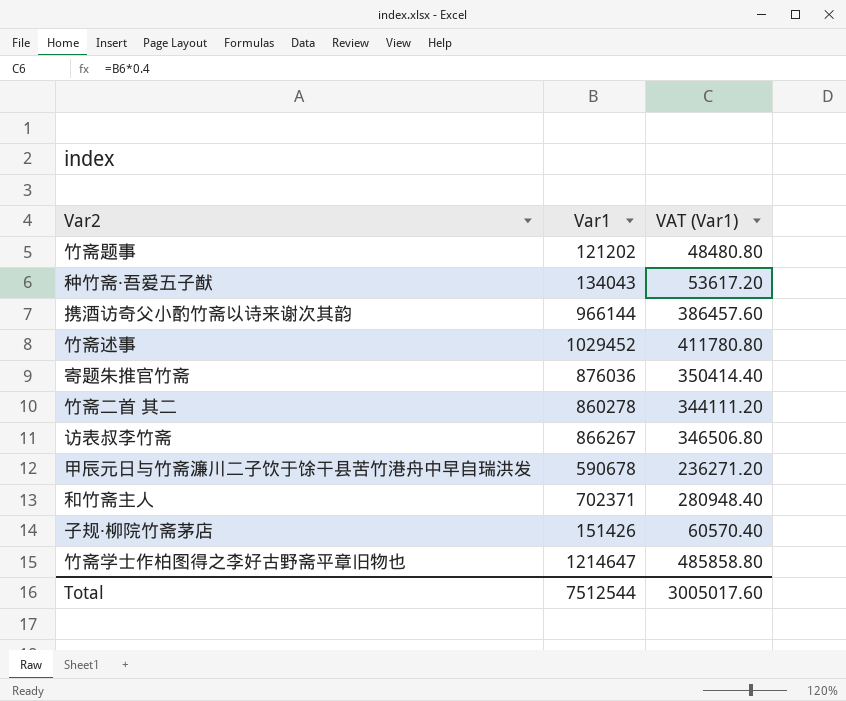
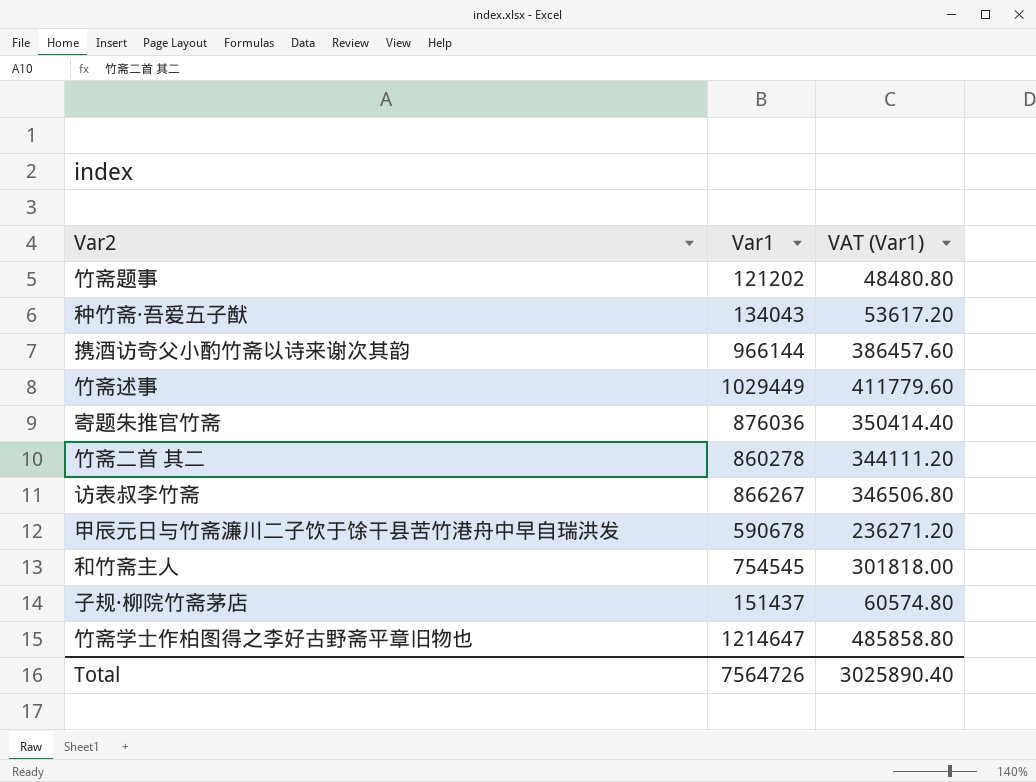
竹斋述事 | Var1: 1029452 -> 1029449
竹斋述事 | VAT (Var1): 411780.80 -> 411779.60
和竹斋主人 | Var1: 702371 -> 754545
和竹斋主人 | VAT (Var1): 280948.40 -> 301818.00
子规·柳院竹斋茅店 | Var1: 151426 -> 151437
子规·柳院竹斋茅店 | VAT (Var1): 60570.40 -> 60574.80
Total | Var1: 7512544 -> 7564726
Total | VAT (Var1): 3005017.60 -> 3025890.40

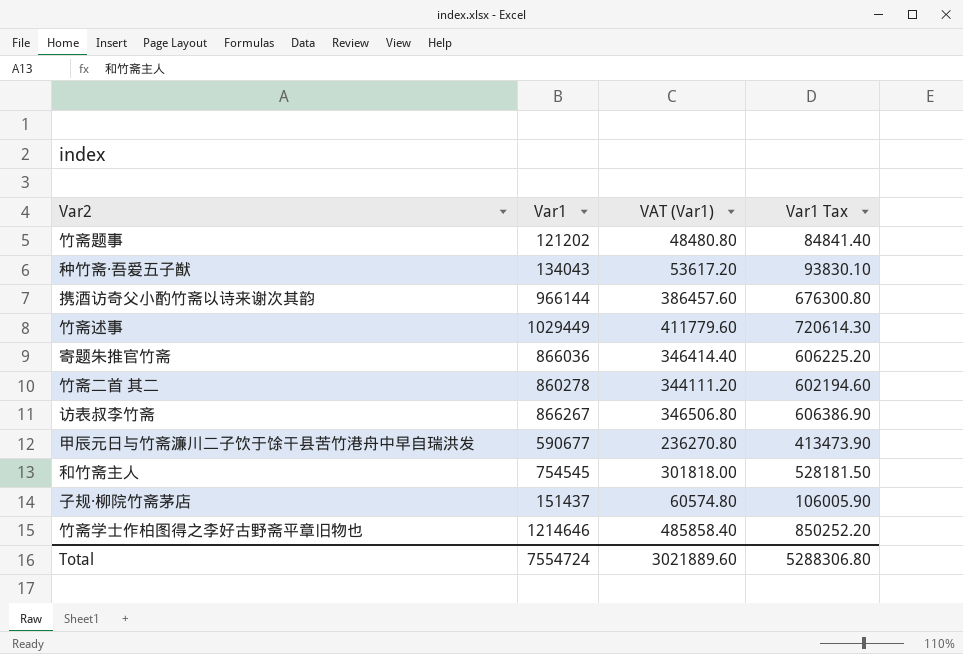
column Var1 Tax | formula: none -> [Var1] * 0.7
寄题朱推官竹斋 | Var1: 876036 -> 866036
寄题朱推官竹斋 | VAT (Var1): 350414.40 -> 346414.40
甲辰元日与竹斋濂川二子饮于馀干县苦竹港舟中早自瑞洪发 | Var1: 590678 -> 590677
甲辰元日与竹斋濂川二子饮于馀干县苦竹港舟中早自瑞洪发 | VAT (Var1): 236271.20 -> 236270.80
竹斋学士作柏图得之李好古野斋平章旧物也 | Var1: 1214647 -> 1214646
竹斋学士作柏图得之李好古野斋平章旧物也 | VAT (Var1): 485858.80 -> 485858.40
Total | Var1: 7564726 -> 7554724
Total | VAT (Var1): 3025890.40 -> 3021889.60

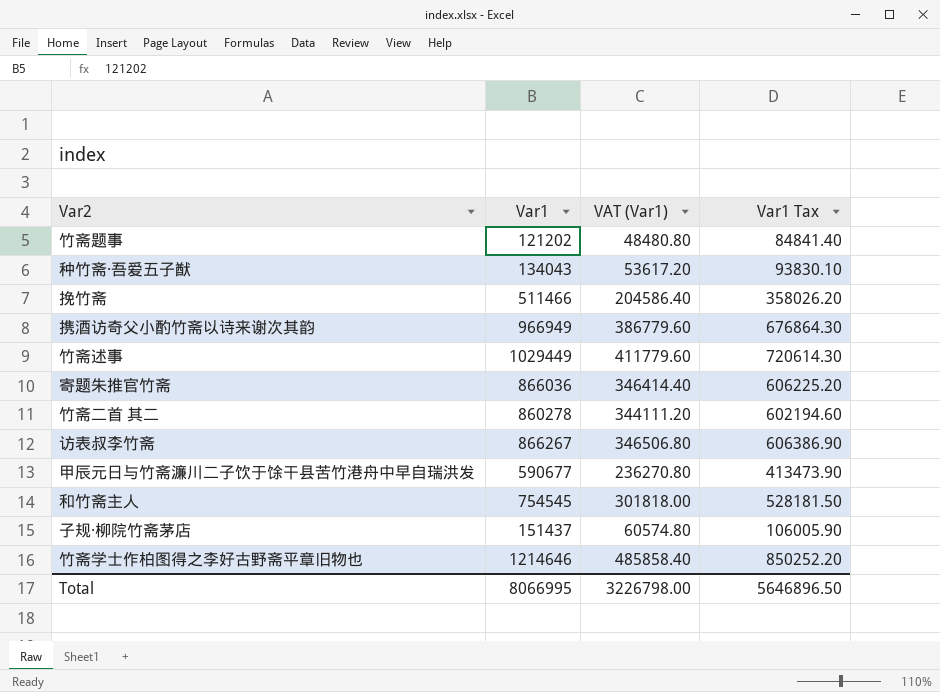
row 挽竹斋: none -> 511466 | 204586.40 | 358026.20
携酒访奇父小酌竹斋以诗来谢次其韵 | Var1: 966144 -> 966949
携酒访奇父小酌竹斋以诗来谢次其韵 | VAT (Var1): 386457.60 -> 386779.60
携酒访奇父小酌竹斋以诗来谢次其韵 | Var1 Tax: 676300.80 -> 676864.30
Total | Var1: 7554724 -> 8066995
Total | VAT (Var1): 3021889.60 -> 3226798.00
Total | Var1 Tax: 5288306.80 -> 5646896.50

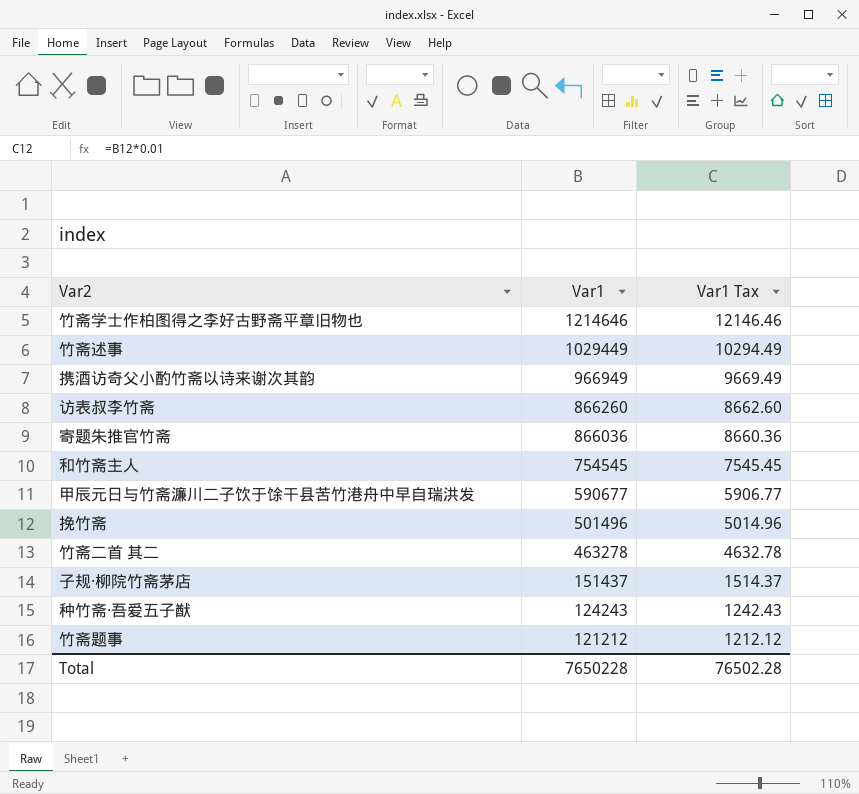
row order: none -> Var1 descending
column VAT (Var1) | formula: [Var1] * 0.4 -> none
column Var1 Tax | formula: [Var1] * 0.7 -> [Var1] * 0.01
访表叔李竹斋 | Var1: 866267 -> 866260
挽竹斋 | Var1: 511466 -> 501496
竹斋二首 其二 | Var1: 860278 -> 463278
种竹斋·吾爱五子猷 | Var1: 134043 -> 124243
竹斋题事 | Var1: 121202 -> 121212
Total | Var1: 8066995 -> 7650228
Total | Var1 Tax: 5646896.50 -> 76502.28

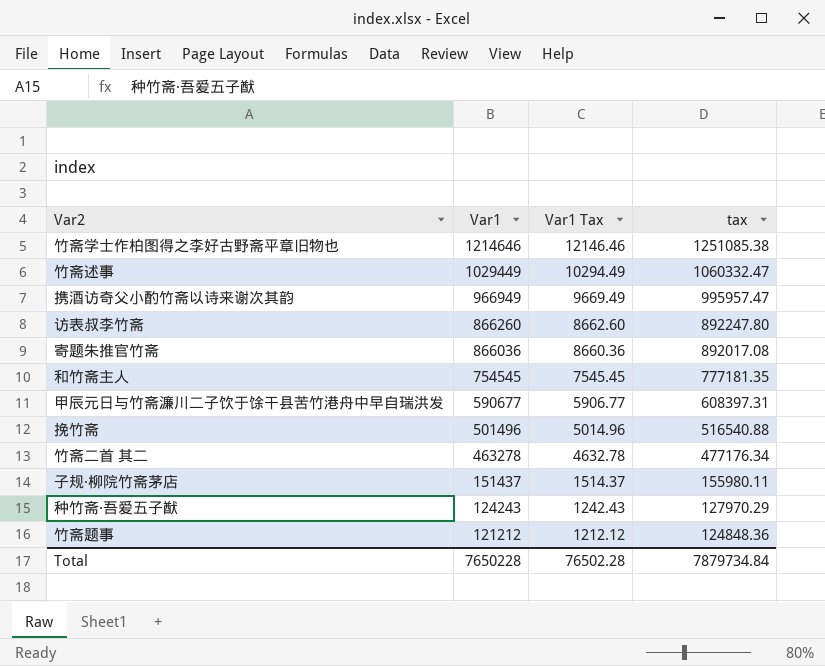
column tax | formula: none -> [Var1] * 1.03

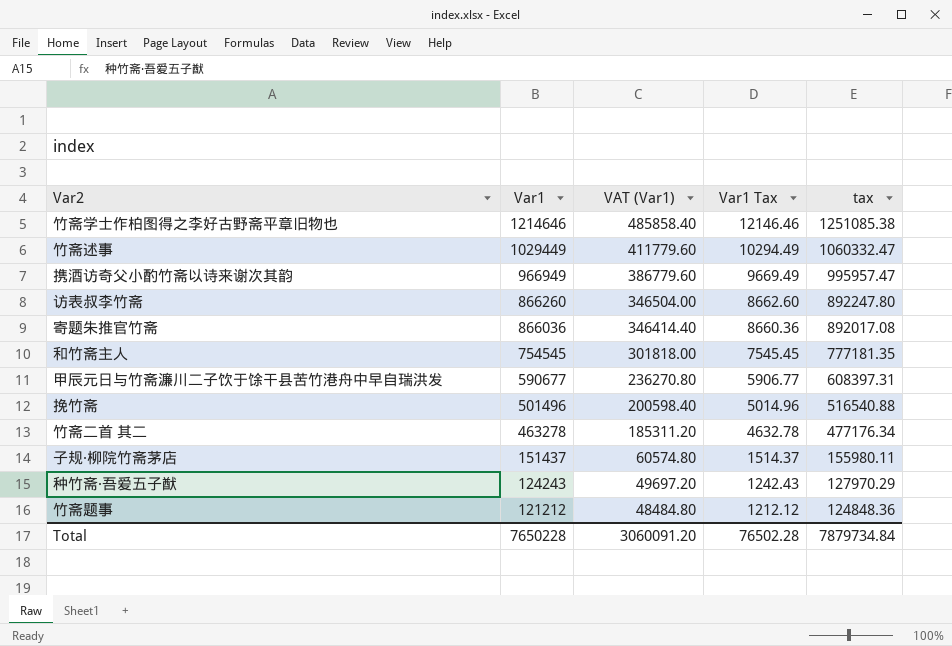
column VAT (Var1) | formula: none -> [Var1] * 0.4

